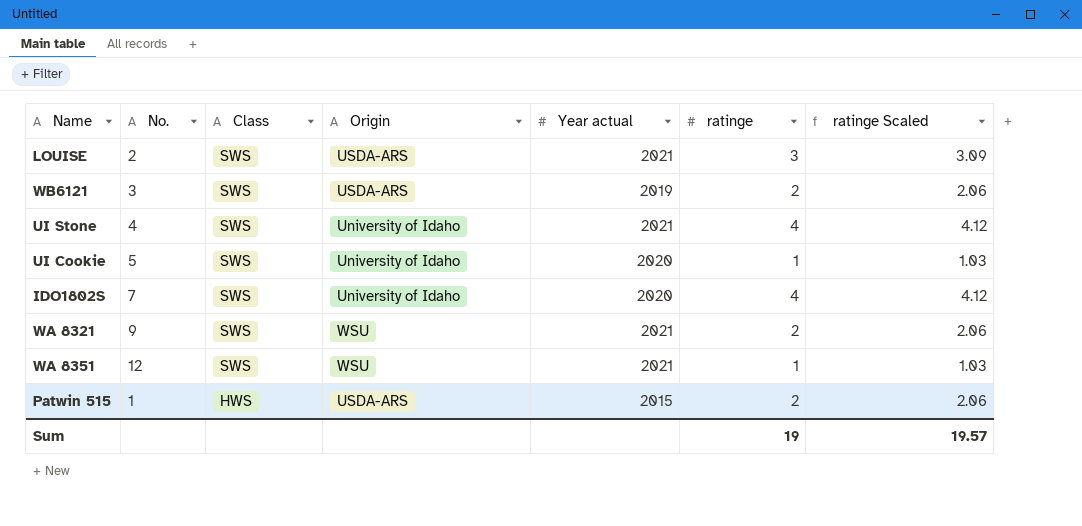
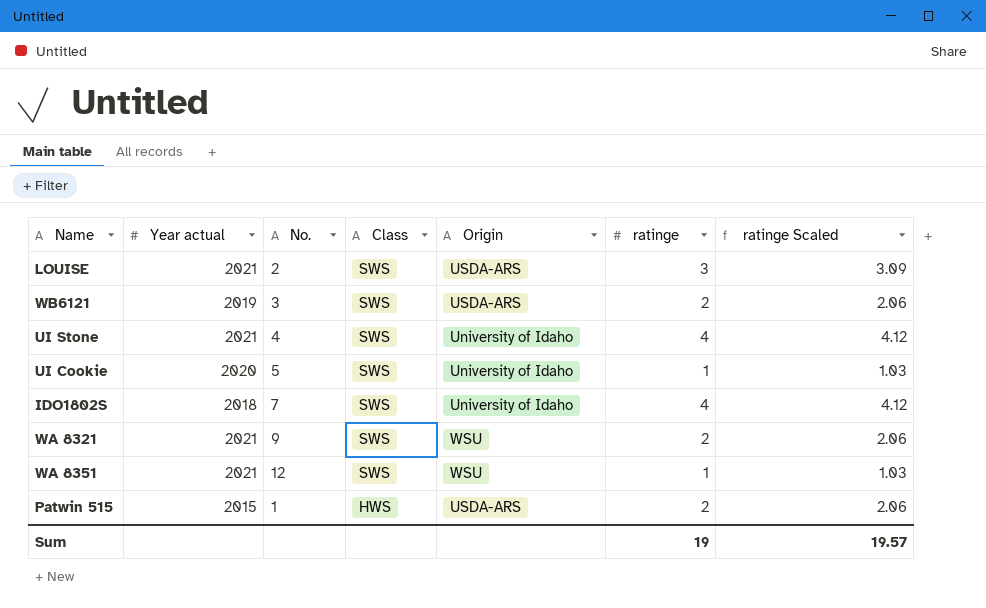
column Year actual | position: 5 -> 2
IDO1802S | Year actual: 2020 -> 2018

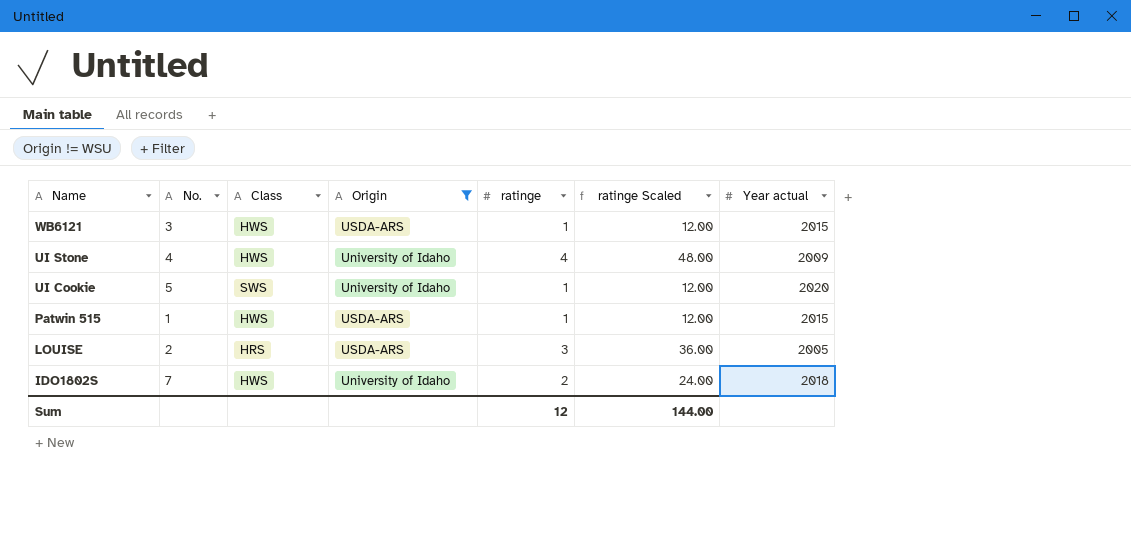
filter: none -> Origin != WSU
row order: Class descending -> Name descending
column ratinge Scaled | formula: [ratinge] * 1.03 -> [ratinge] * 12
column Year actual | position: 2 -> 7
WB6121 | Class: SWS -> HWS
WB6121 | ratinge: 2 -> 1
WB6121 | Year actual: 2019 -> 2015
UI Stone | Class: SWS -> HWS
UI Stone | Year actual: 2021 -> 2009
Patwin 515 | ratinge: 2 -> 1
LOUISE | Class: SWS -> HRS
LOUISE | Year actual: 2021 -> 2005
IDO1802S | Class: SWS -> HWS
IDO1802S | ratinge: 4 -> 2
Sum | ratinge: 19 -> 12
Sum | ratinge Scaled: 19.57 -> 144.00

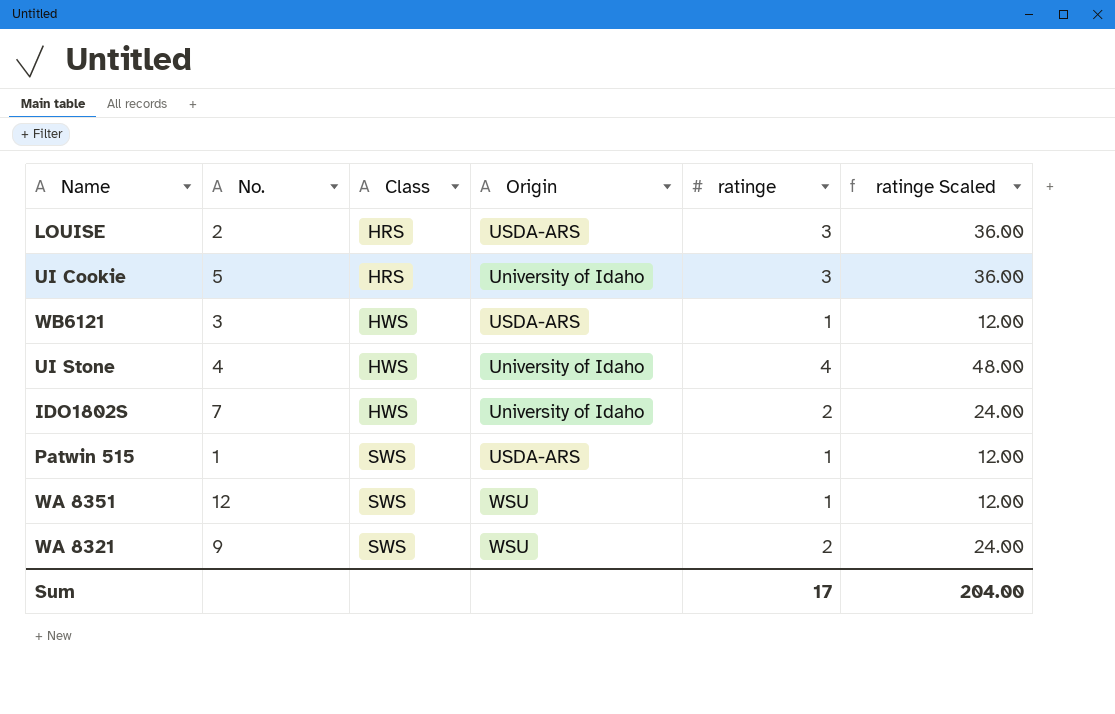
filter: Origin != WSU -> none
row order: Name descending -> Class ascending
column Year actual | position: 7 -> none
UI Cookie | Class: SWS -> HRS
UI Cookie | ratinge: 1 -> 3
UI Cookie | ratinge Scaled: 12.00 -> 36.00
Patwin 515 | Class: HWS -> SWS
Sum | ratinge: 12 -> 17
Sum | ratinge Scaled: 144.00 -> 204.00

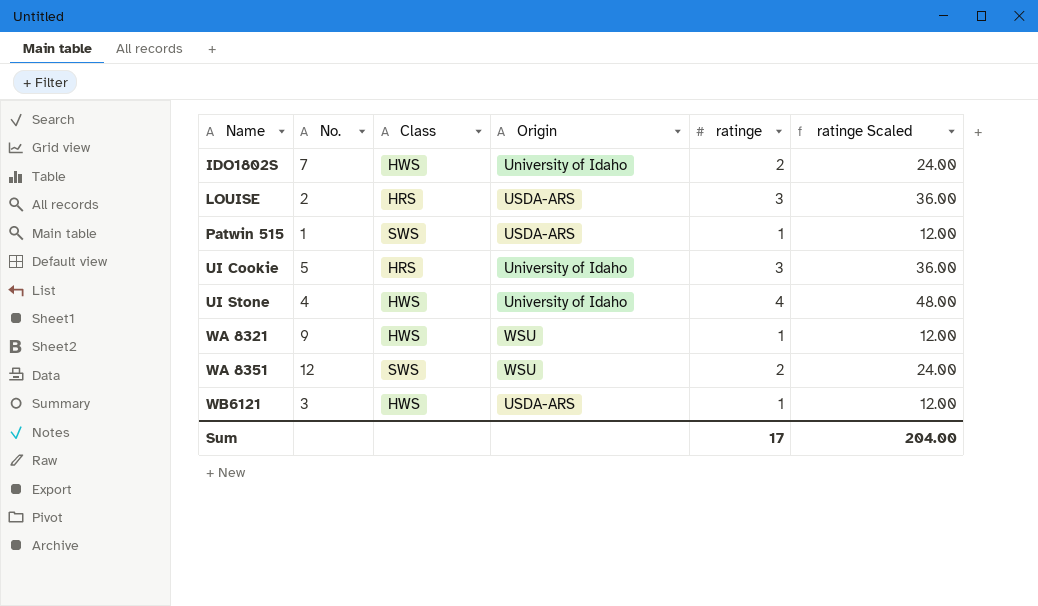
row order: Class ascending -> Name ascending
WA 8321 | Class: SWS -> HWS
WA 8321 | ratinge: 2 -> 1
WA 8321 | ratinge Scaled: 24.00 -> 12.00
WA 8351 | ratinge: 1 -> 2
WA 8351 | ratinge Scaled: 12.00 -> 24.00

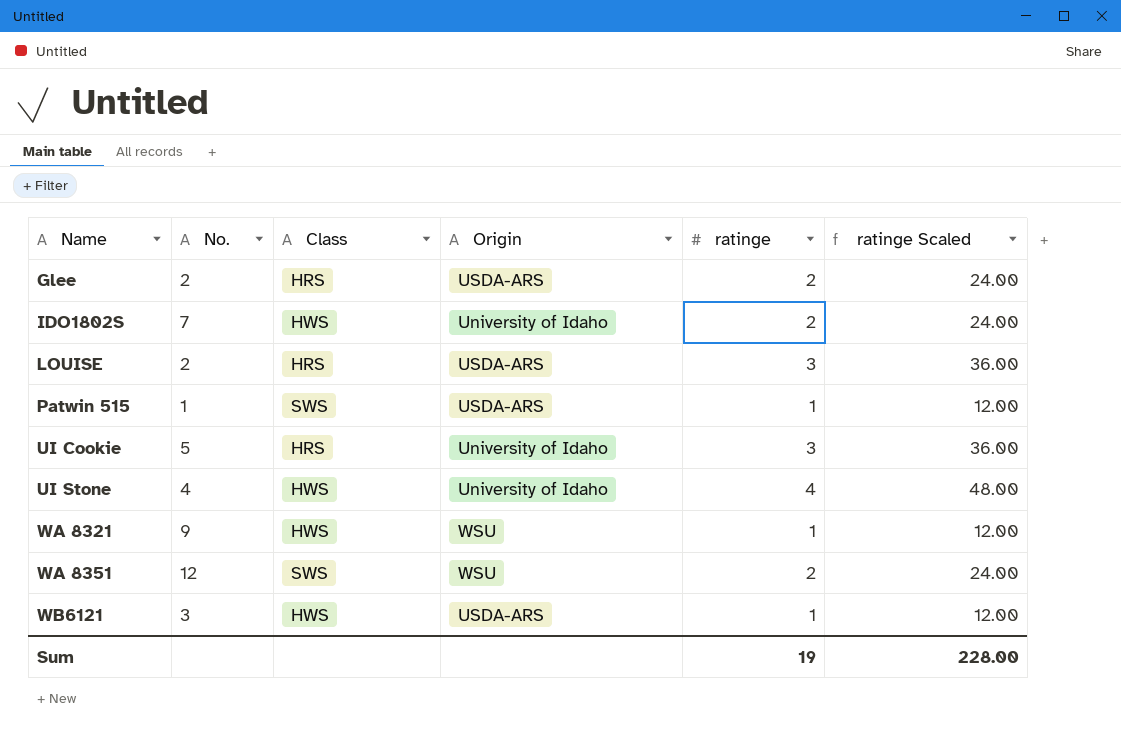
row Glee: none -> 2 | HRS | USDA-ARS | 2 | 24.00
Sum | ratinge: 17 -> 19
Sum | ratinge Scaled: 204.00 -> 228.00

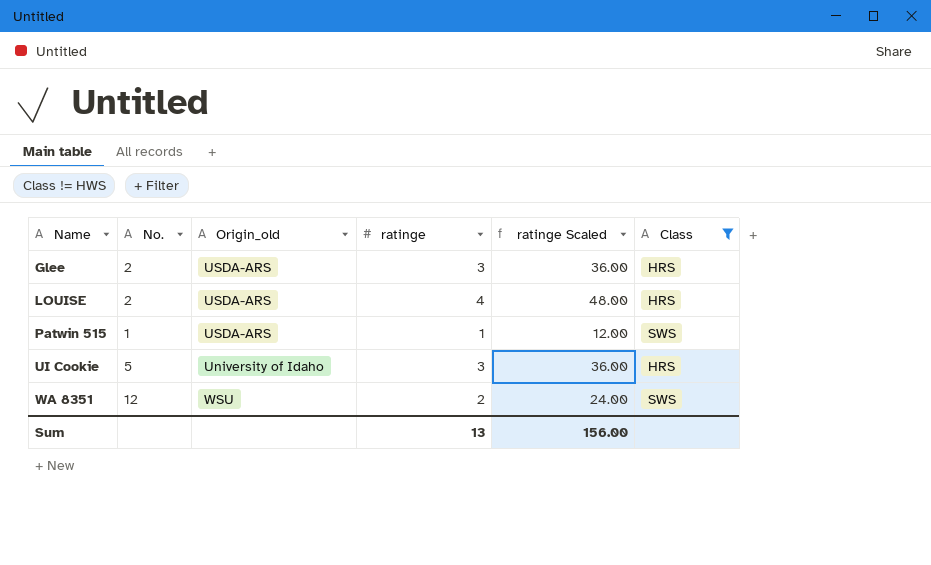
filter: none -> Class != HWS
column name: Origin -> Origin_old
column Class | position: 3 -> 6
Glee | ratinge: 2 -> 3
Glee | ratinge Scaled: 24.00 -> 36.00
LOUISE | ratinge: 3 -> 4
LOUISE | ratinge Scaled: 36.00 -> 48.00
Sum | ratinge: 19 -> 13
Sum | ratinge Scaled: 228.00 -> 156.00

